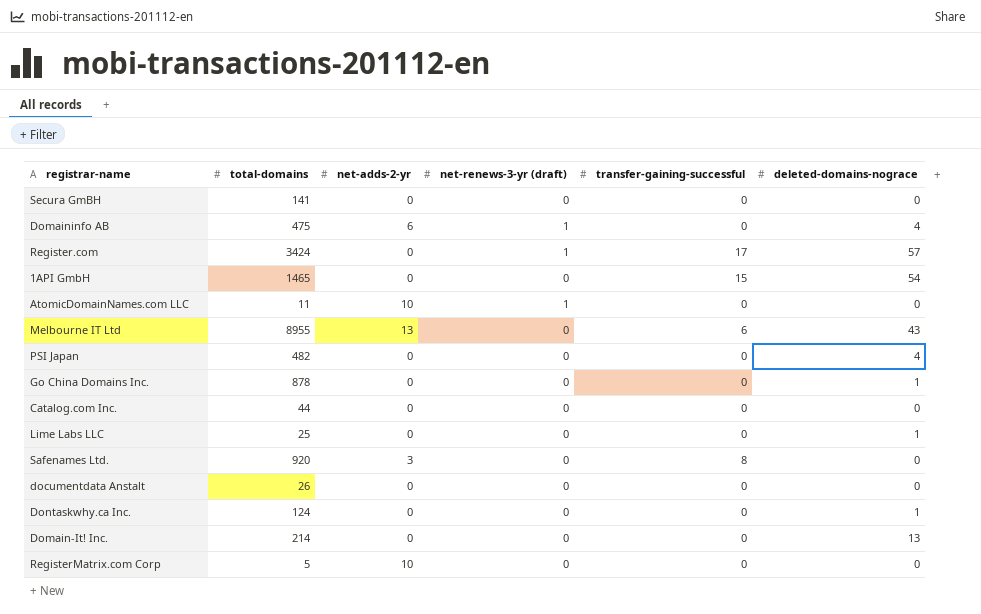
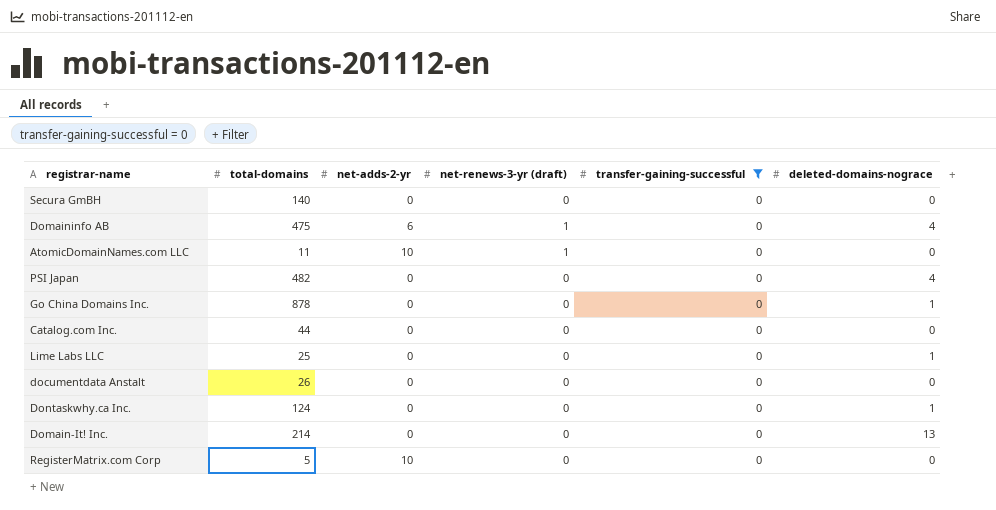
filter: none -> transfer-gaining-successful = 0
Secura GmBH | total-domains: 141 -> 140

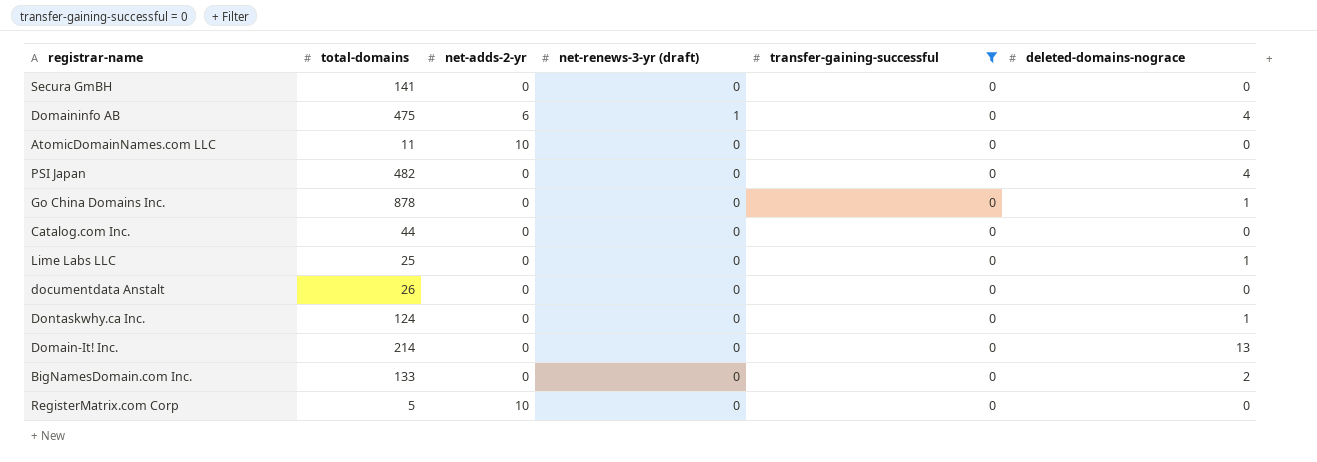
Secura GmBH | total-domains: 140 -> 141
AtomicDomainNames.com LLC | net-renews-3-yr (draft): 1 -> 0
row BigNamesDomain.com Inc.: none -> 133 | 0 | 0 | 0 | 2

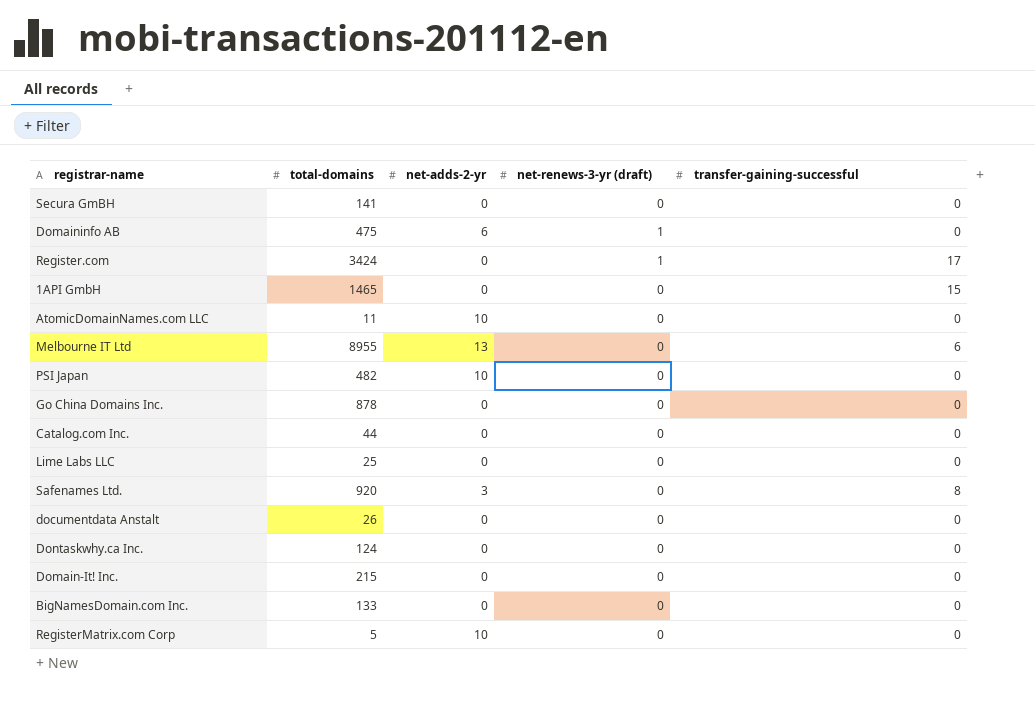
filter: transfer-gaining-successful = 0 -> none
column deleted-domains-nograce | position: 6 -> none
PSI Japan | net-adds-2-yr: 0 -> 10
Domain-It! Inc. | total-domains: 214 -> 215

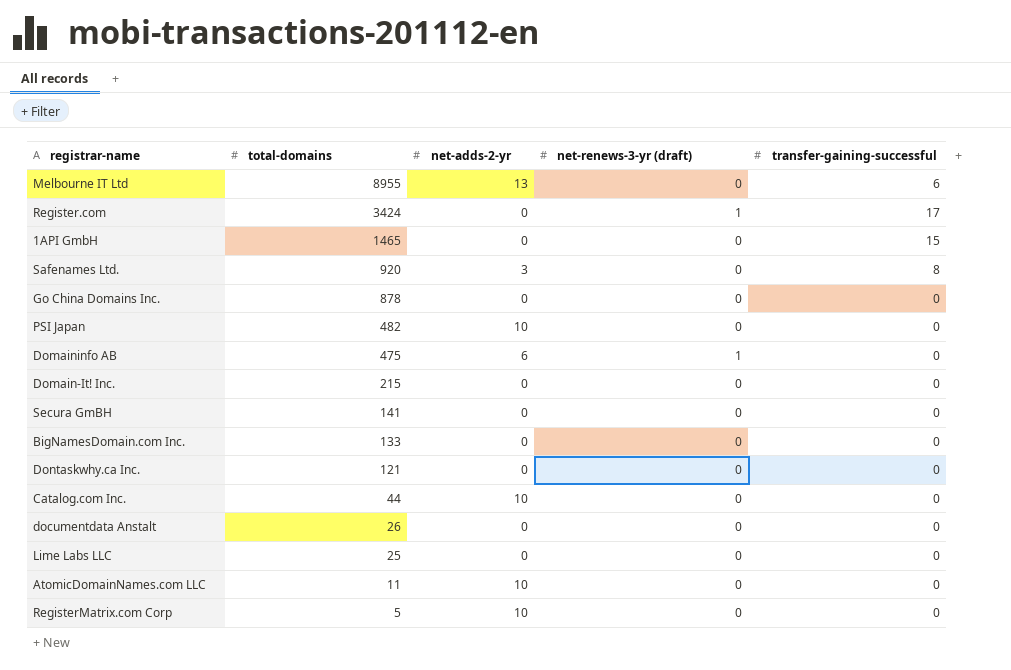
row order: none -> total-domains descending
Dontaskwhy.ca Inc. | total-domains: 124 -> 121
Catalog.com Inc. | net-adds-2-yr: 0 -> 10

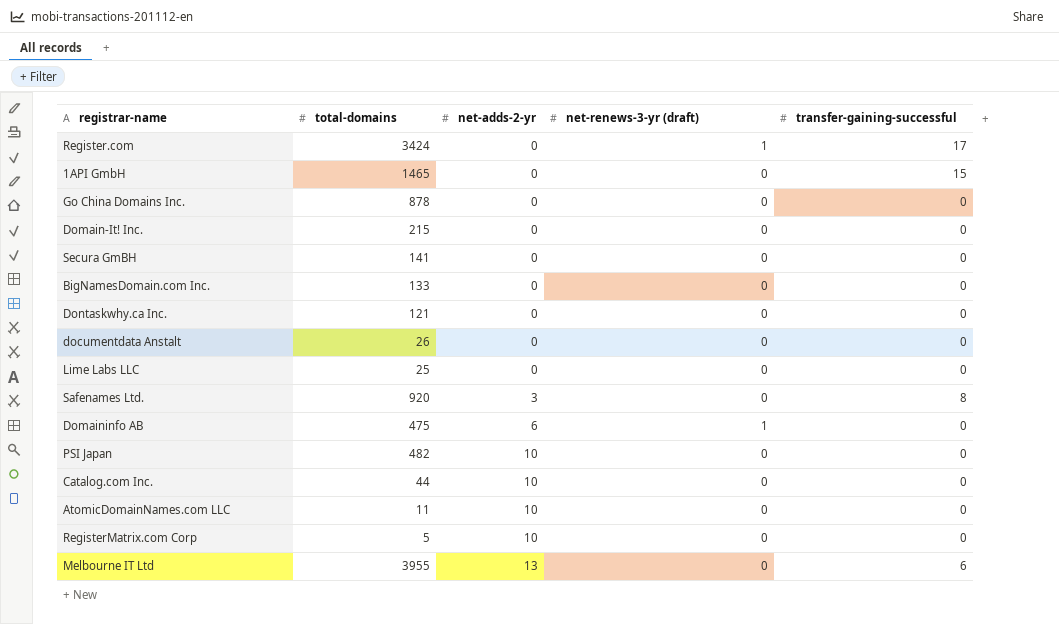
row order: total-domains descending -> net-adds-2-yr ascending
Melbourne IT Ltd | total-domains: 8955 -> 3955

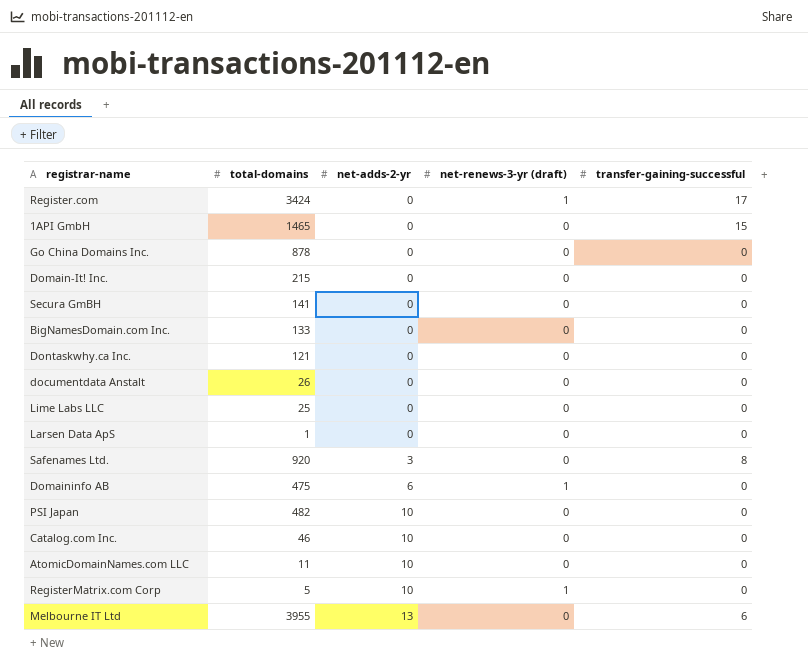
row Larsen Data ApS: none -> 1 | 0 | 0 | 0
Catalog.com Inc. | total-domains: 44 -> 46
RegisterMatrix.com Corp | net-renews-3-yr (draft): 0 -> 1

